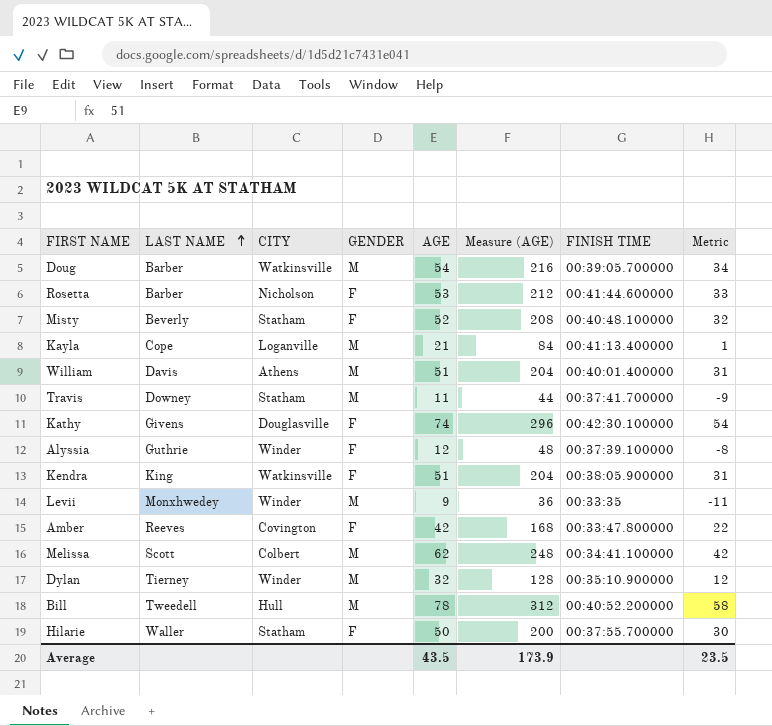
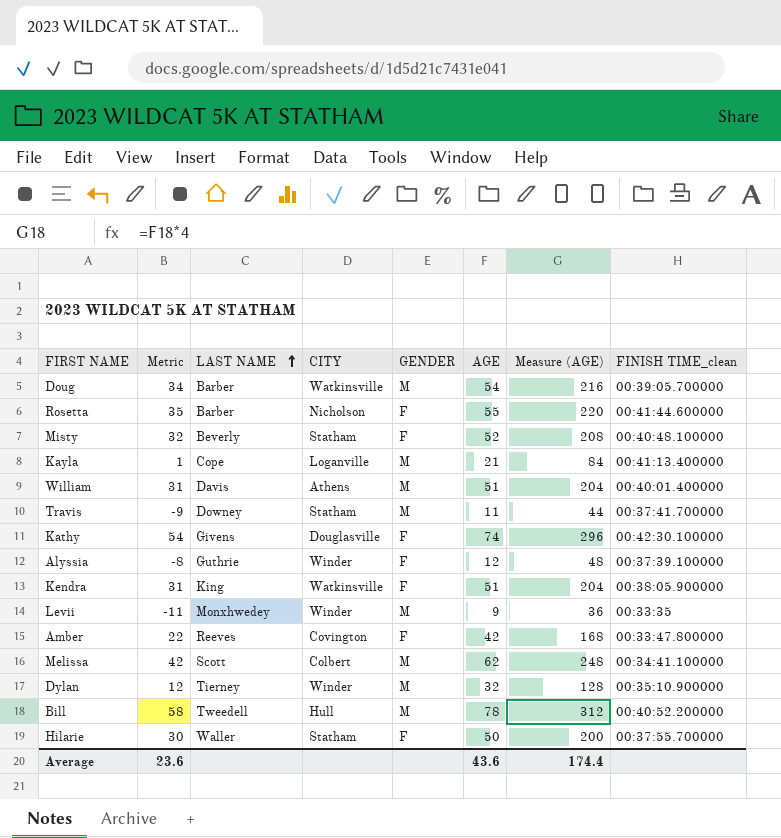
column Metric | position: 8 -> 2
column name: FINISH TIME -> FINISH TIME_clean
Rosetta | Metric: 33 -> 35
Rosetta | AGE: 53 -> 55
Rosetta | Measure (AGE): 212 -> 220
Average | Metric: 23.5 -> 23.6
Average | AGE: 43.5 -> 43.6
Average | Measure (AGE): 173.9 -> 174.4

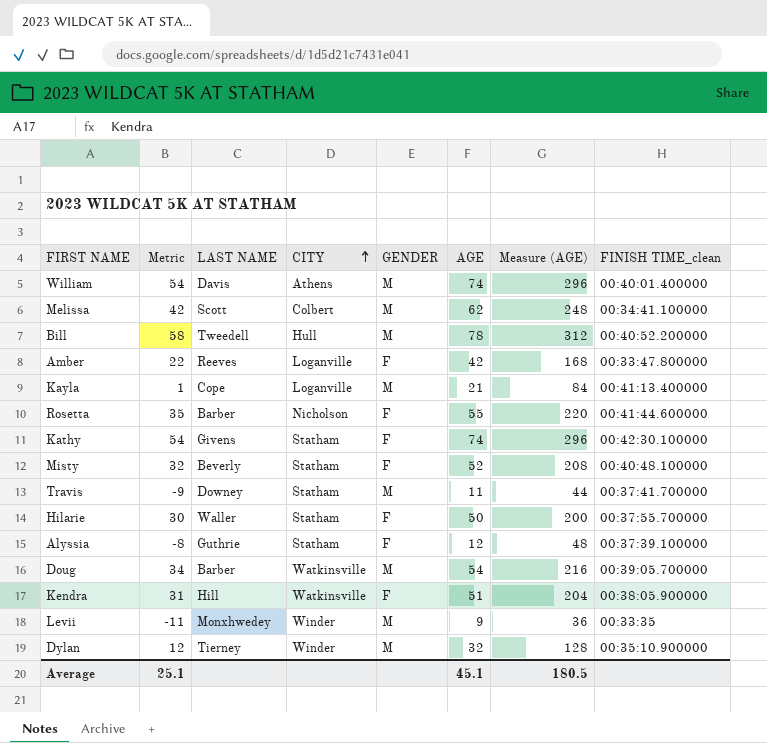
row order: LAST NAME ascending -> CITY ascending
William | Metric: 31 -> 54
William | AGE: 51 -> 74
William | Measure (AGE): 204 -> 296
Amber | CITY: Covington -> Loganville
Kathy | CITY: Douglasville -> Statham
Alyssia | CITY: Winder -> Statham
Kendra | LAST NAME: King -> Hill
Average | Metric: 23.6 -> 25.1
Average | AGE: 43.6 -> 45.1
Average | Measure (AGE): 174.4 -> 180.5

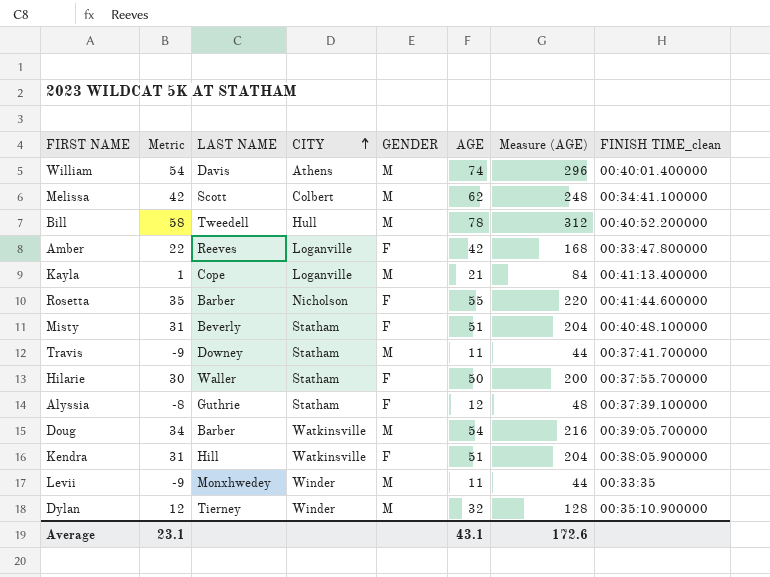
row Kathy: 54 | Givens | Statham | F | 74 | 296 | 00:42:30.100000 -> none
Misty | Metric: 32 -> 31
Misty | AGE: 52 -> 51
Misty | Measure (AGE): 208 -> 204
Levii | Metric: -11 -> -9
Levii | AGE: 9 -> 11
Levii | Measure (AGE): 36 -> 44
Average | Metric: 25.1 -> 23.1
Average | AGE: 45.1 -> 43.1
Average | Measure (AGE): 180.5 -> 172.6

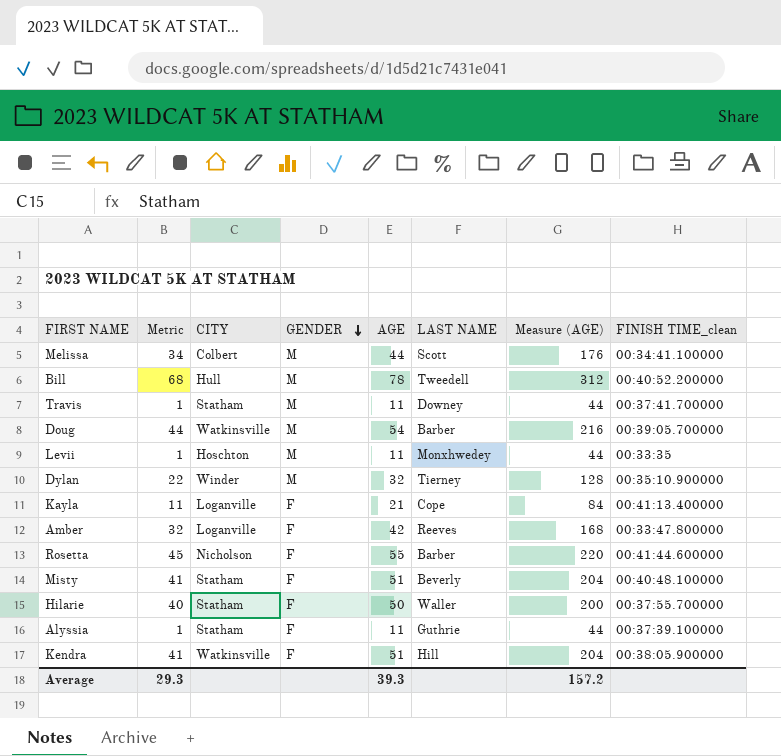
row order: CITY ascending -> GENDER descending
column Metric | formula: [AGE] - 20 -> [AGE] - 10
column LAST NAME | position: 3 -> 6
row William: 54 | Davis | Athens | M | 74 | 296 | 00:40:01.400000 -> none
Melissa | AGE: 62 -> 44
Melissa | Measure (AGE): 248 -> 176
Levii | CITY: Winder -> Hoschton
Kayla | GENDER: M -> F
Alyssia | AGE: 12 -> 11
Alyssia | Measure (AGE): 48 -> 44
Average | Metric: 23.1 -> 29.3
Average | AGE: 43.1 -> 39.3
Average | Measure (AGE): 172.6 -> 157.2

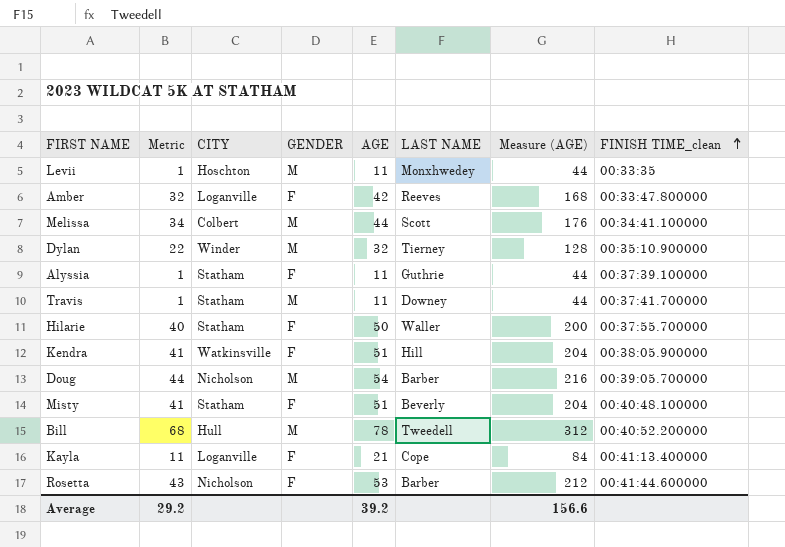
row order: GENDER descending -> FINISH TIME_clean ascending
Doug | CITY: Watkinsville -> Nicholson
Rosetta | Metric: 45 -> 43
Rosetta | AGE: 55 -> 53
Rosetta | Measure (AGE): 220 -> 212
Average | Metric: 29.3 -> 29.2
Average | AGE: 39.3 -> 39.2
Average | Measure (AGE): 157.2 -> 156.6

